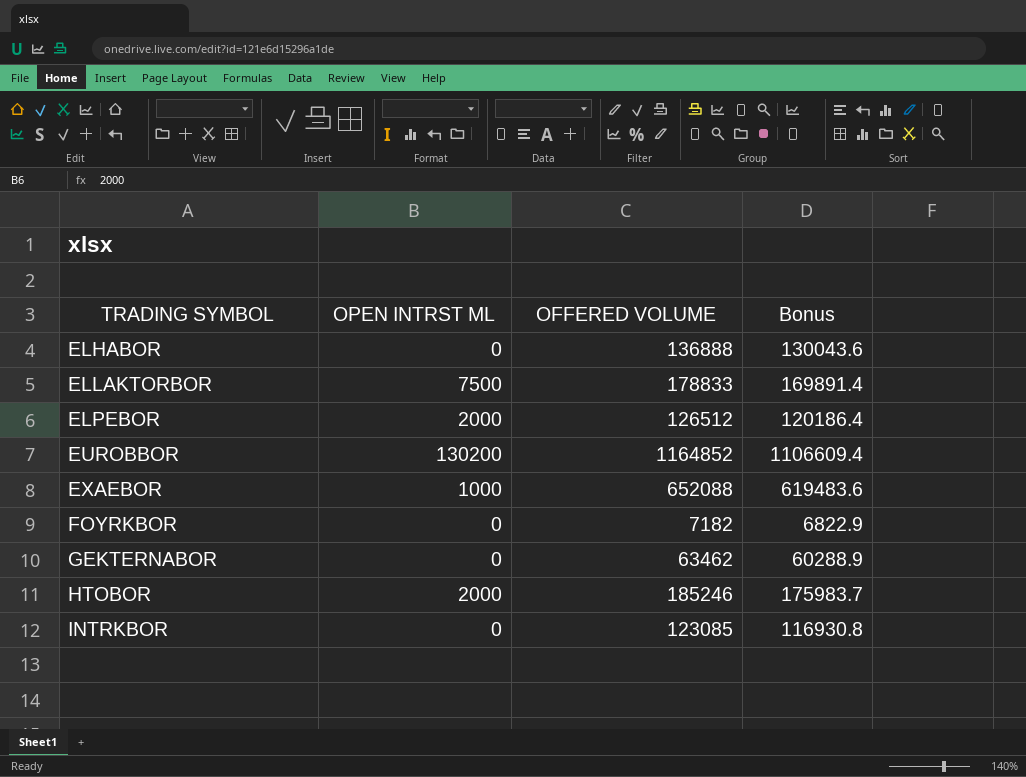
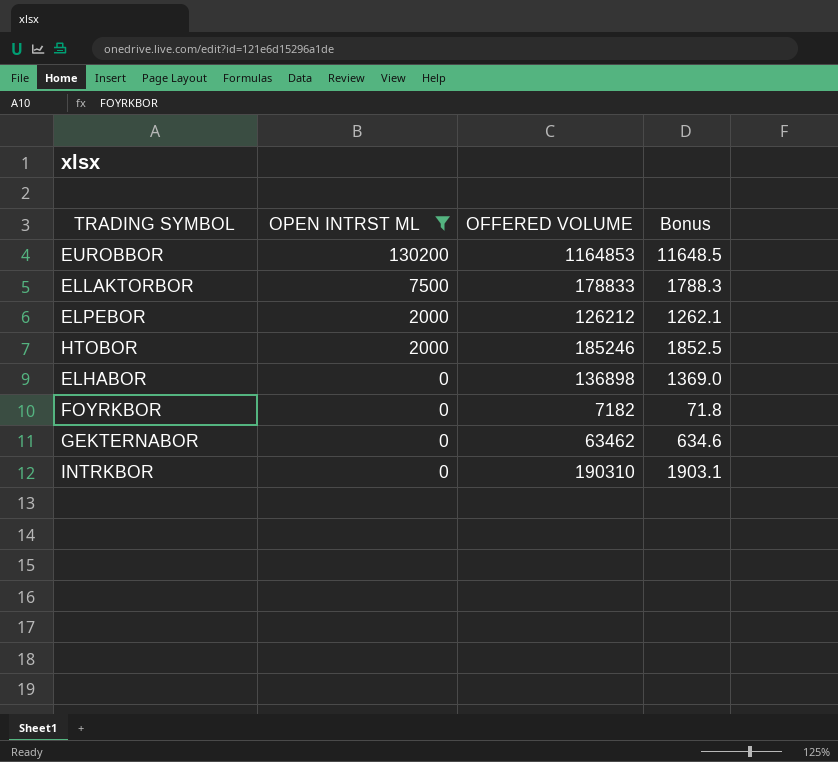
filter: none -> OPEN INTRST ML != 1000
row order: TRADING SYMBOL ascending -> OPEN INTRST ML descending
column Bonus | formula: [OFFERED VOLUME] * 0.95 -> [OFFERED VOLUME] * 0.01
EUROBBOR | OFFERED VOLUME: 1164852 -> 1164853
ELPEBOR | OFFERED VOLUME: 126512 -> 126212
ELHABOR | OFFERED VOLUME: 136888 -> 136898
INTRKBOR | OFFERED VOLUME: 123085 -> 190310

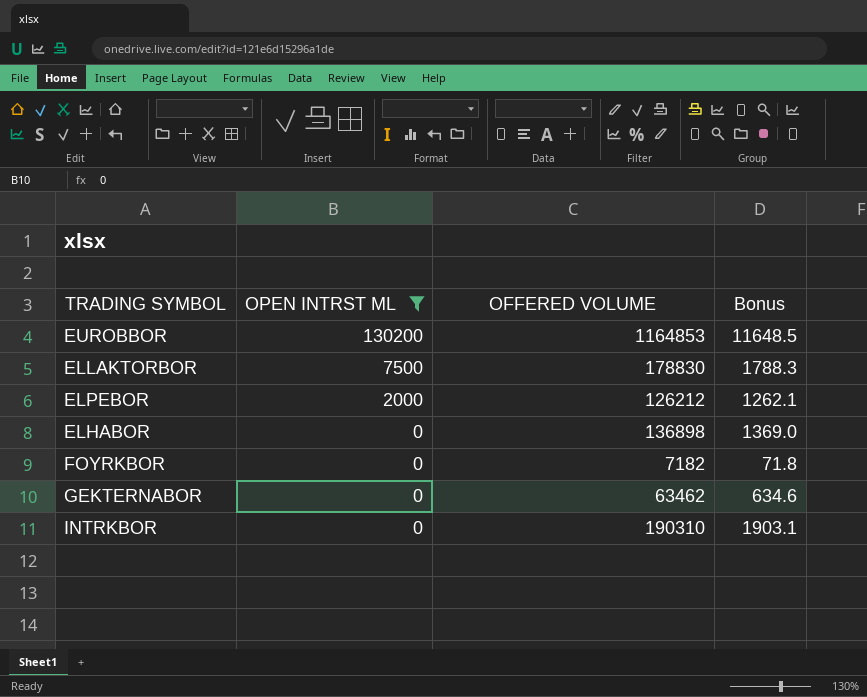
row HTOBOR: 2000 | 185246 | 1852.5 -> none
ELLAKTORBOR | OFFERED VOLUME: 178833 -> 178830

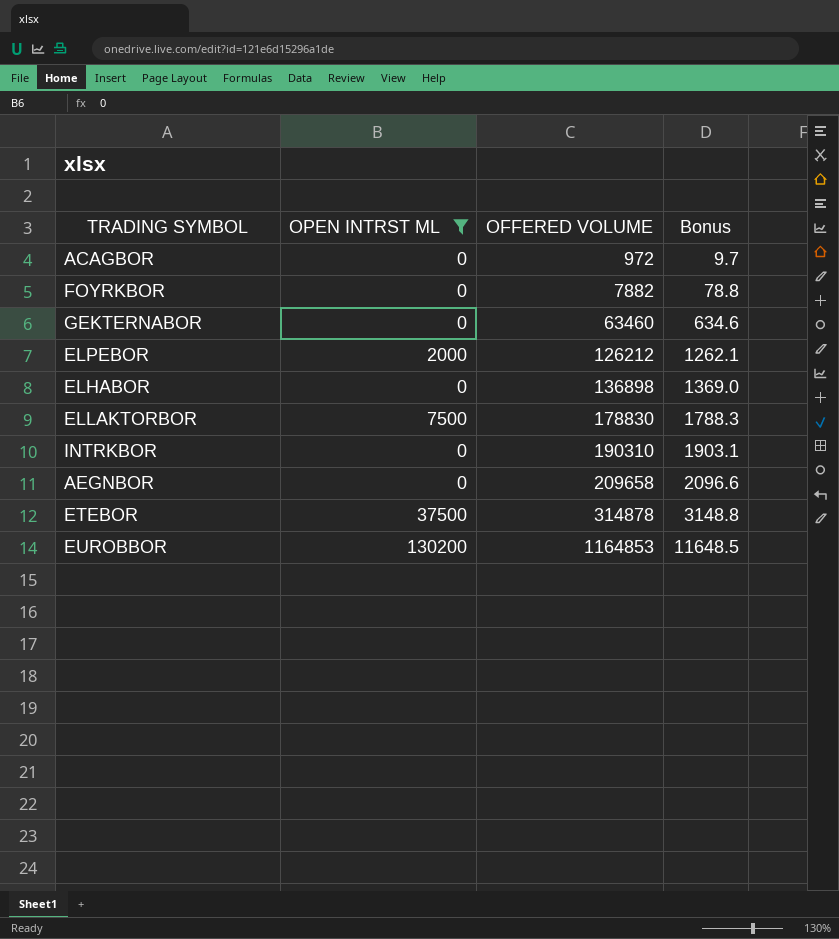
row order: OPEN INTRST ML descending -> OFFERED VOLUME ascending
row ACAGBOR: none -> 0 | 972 | 9.7
FOYRKBOR | OFFERED VOLUME: 7182 -> 7882
FOYRKBOR | Bonus: 71.8 -> 78.8
GEKTERNABOR | OFFERED VOLUME: 63462 -> 63460
row AEGNBOR: none -> 0 | 209658 | 2096.6
row ETEBOR: none -> 37500 | 314878 | 3148.8

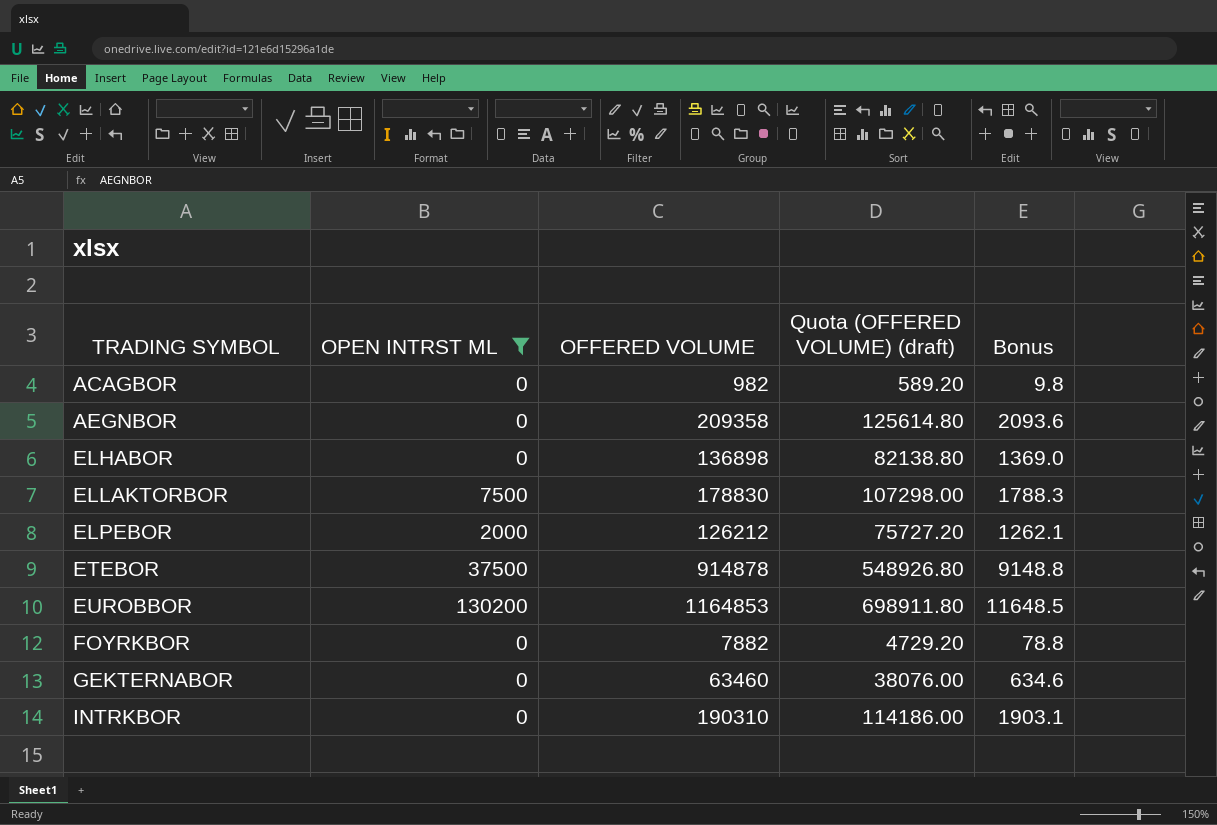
row order: OFFERED VOLUME ascending -> TRADING SYMBOL ascending
column Quota (OFFERED VOLUME) (draft) | formula: none -> [OFFERED VOLUME] * 0.6
ACAGBOR | OFFERED VOLUME: 972 -> 982
ACAGBOR | Bonus: 9.7 -> 9.8
AEGNBOR | OFFERED VOLUME: 209658 -> 209358
AEGNBOR | Bonus: 2096.6 -> 2093.6
ETEBOR | OFFERED VOLUME: 314878 -> 914878
ETEBOR | Bonus: 3148.8 -> 9148.8

